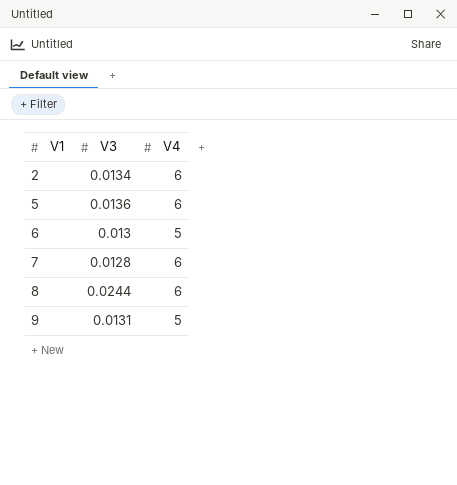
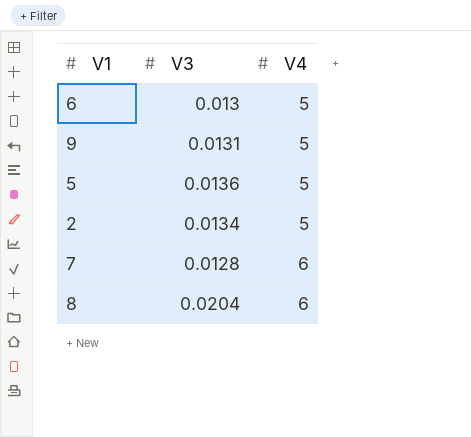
row order: V1 ascending -> V4 ascending
5 | V4: 6 -> 5
2 | V4: 6 -> 5
8 | V3: 0.0244 -> 0.0204

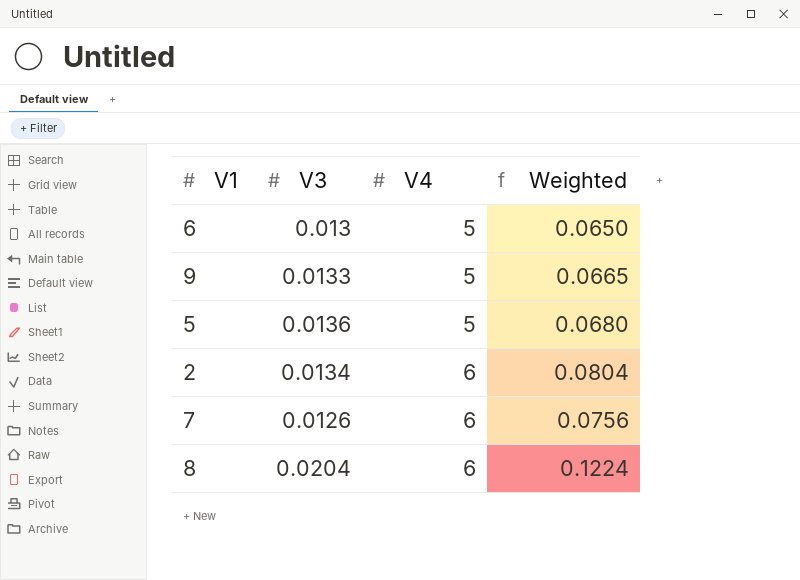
column Weighted | formula: none -> [V3] * [V4]
9 | V3: 0.0131 -> 0.0133
2 | V4: 5 -> 6
7 | V3: 0.0128 -> 0.0126

